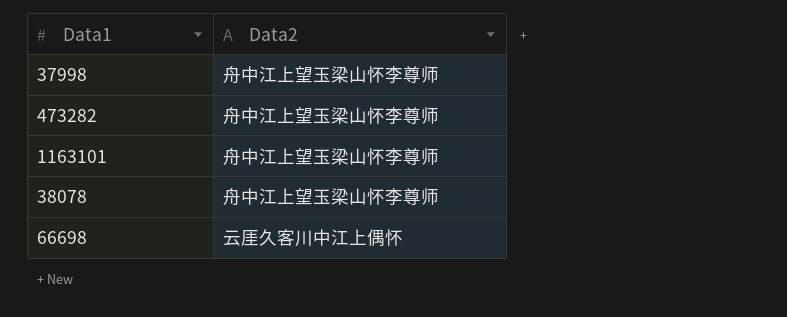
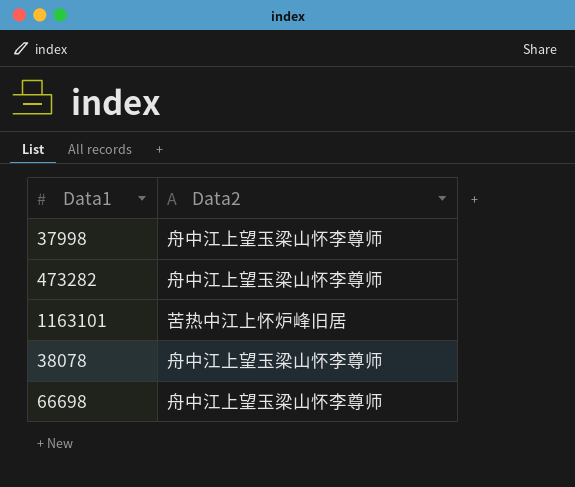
1163101 | Data2: 舟中江上望玉梁山怀李尊师 -> 苦热中江上怀炉峰旧居
66698 | Data2: 云厓久客川中江上偶怀 -> 舟中江上望玉梁山怀李尊师

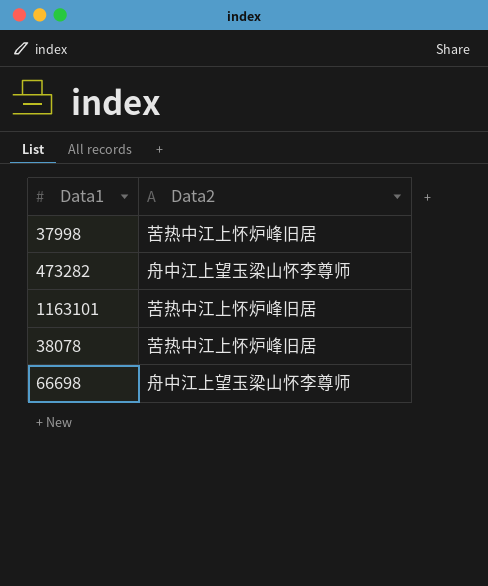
37998 | Data2: 舟中江上望玉梁山怀李尊师 -> 苦热中江上怀炉峰旧居
38078 | Data2: 舟中江上望玉梁山怀李尊师 -> 苦热中江上怀炉峰旧居

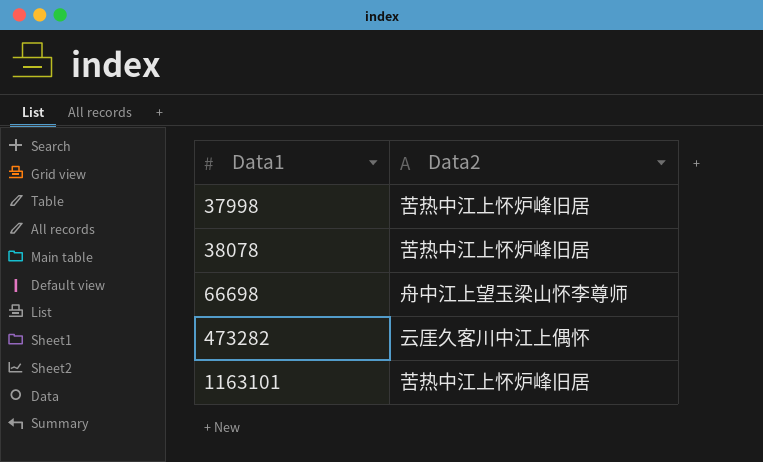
row order: none -> Data1 ascending
473282 | Data2: 舟中江上望玉梁山怀李尊师 -> 云厓久客川中江上偶怀

